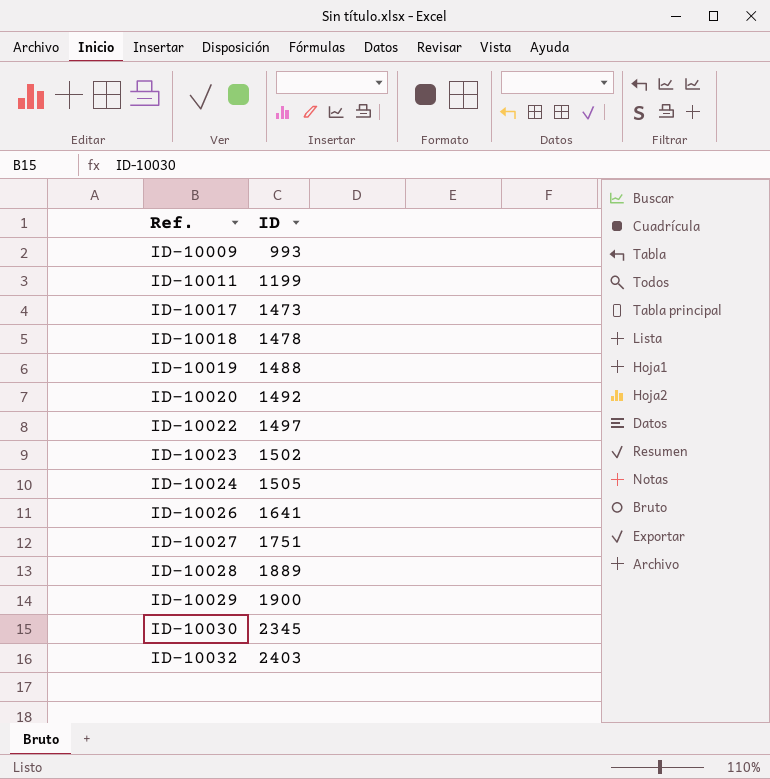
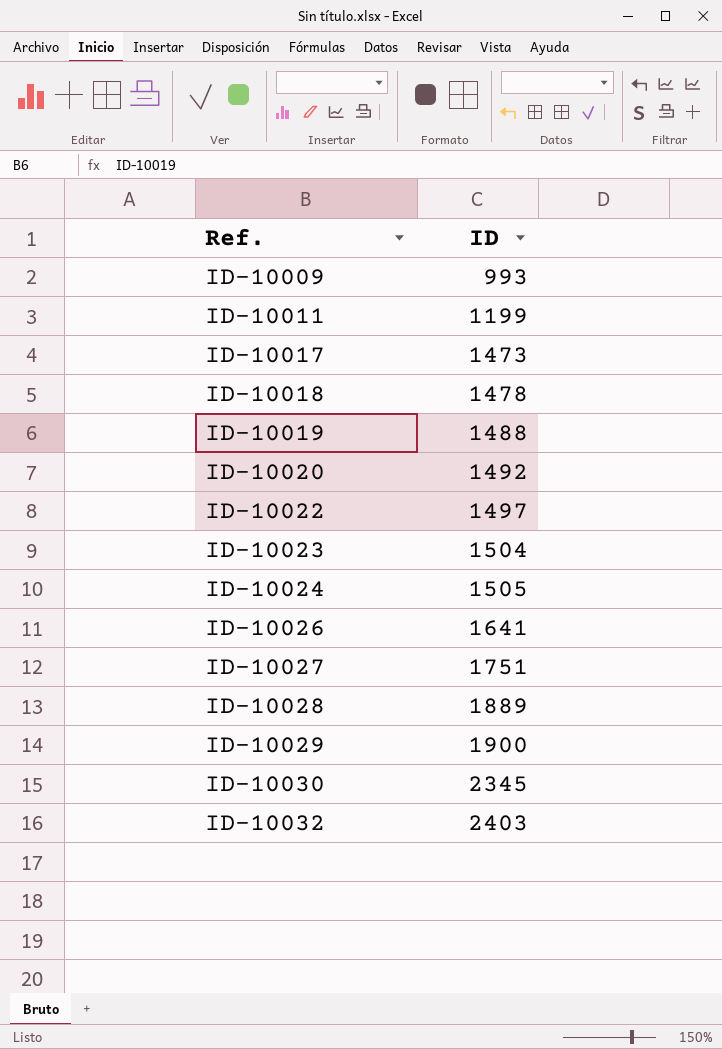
ID-10023 | ID: 1502 -> 1504

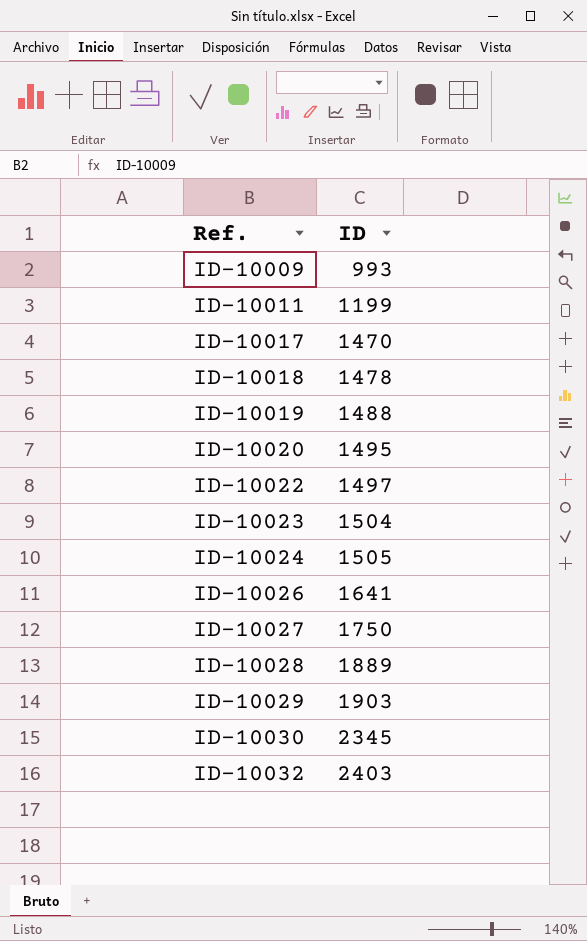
ID-10017 | ID: 1473 -> 1470
ID-10020 | ID: 1492 -> 1495
ID-10027 | ID: 1751 -> 1750
ID-10029 | ID: 1900 -> 1903

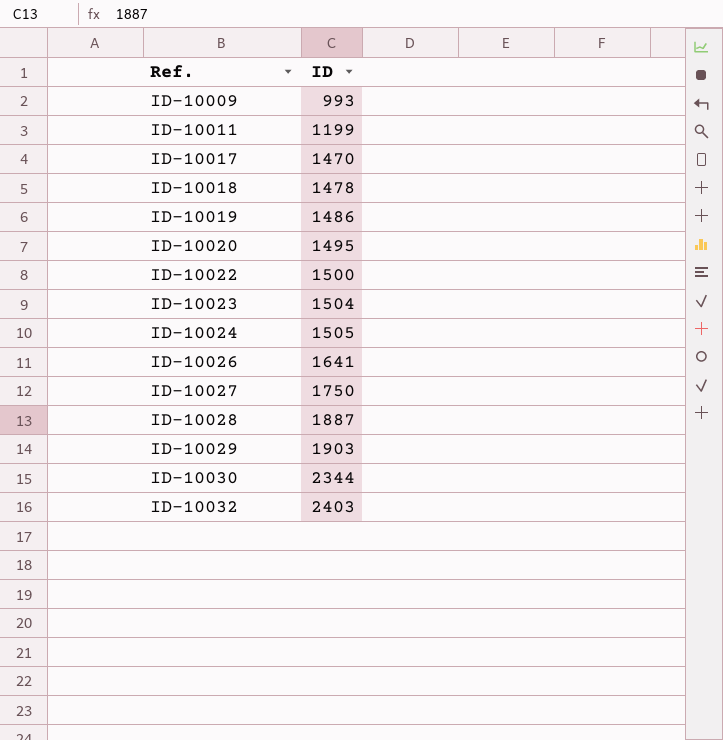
ID-10019 | ID: 1488 -> 1486
ID-10022 | ID: 1497 -> 1500
ID-10028 | ID: 1889 -> 1887
ID-10030 | ID: 2345 -> 2344

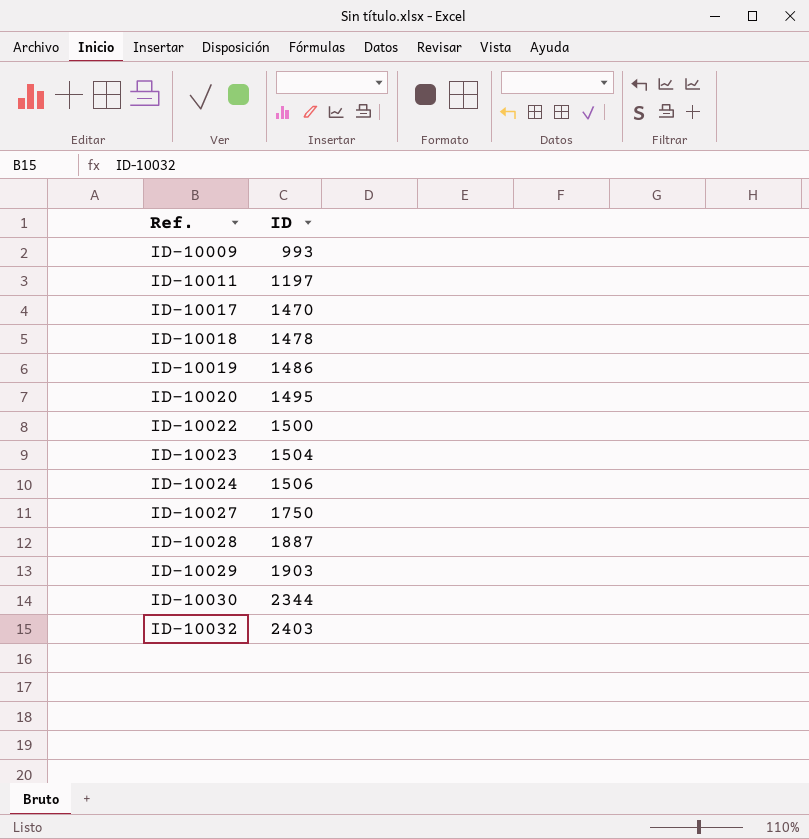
row ID-10026: 1641 -> none
ID-10011 | ID: 1199 -> 1197
ID-10024 | ID: 1505 -> 1506

